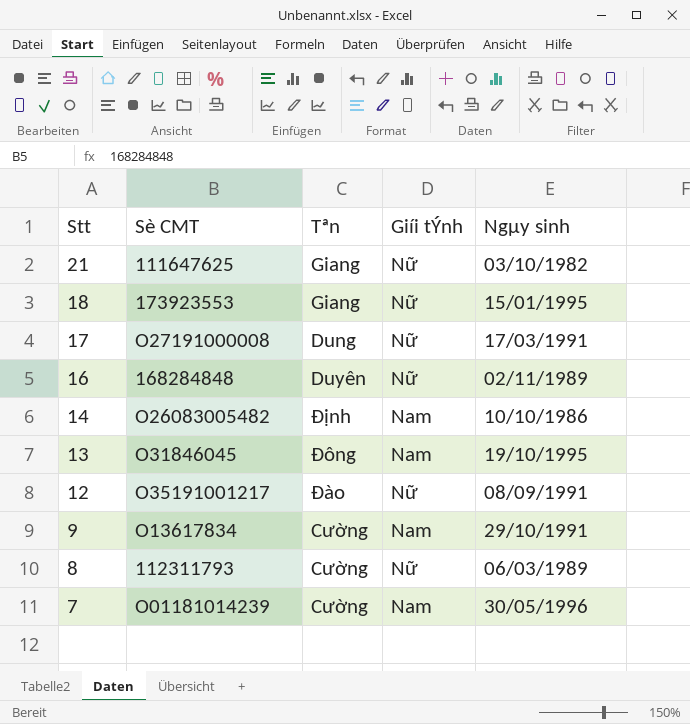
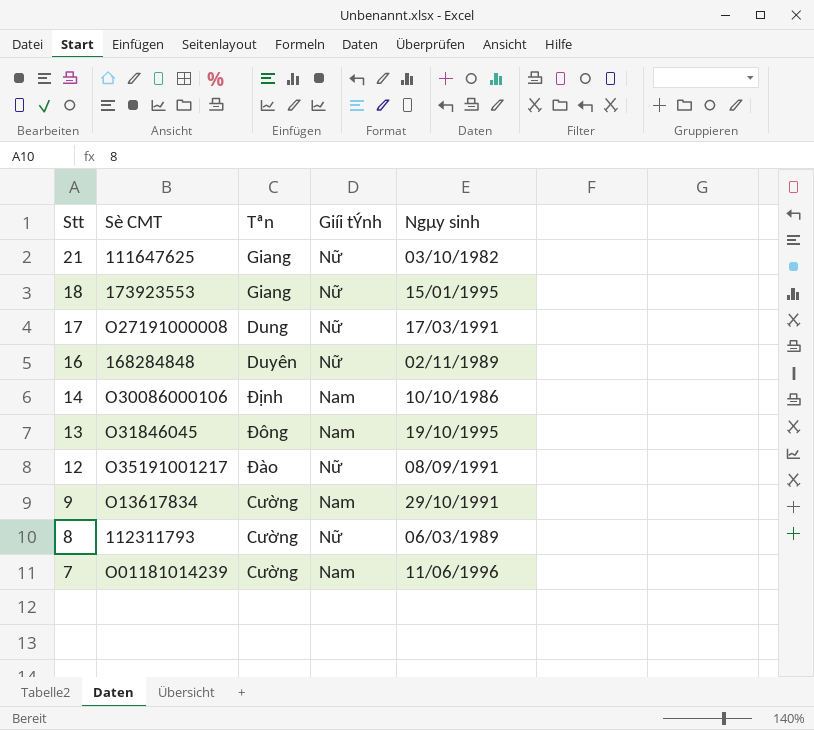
14 | Sè CMT: O26083005482 -> O30086000106
7 | Ngµy sinh: 30/05/1996 -> 11/06/1996

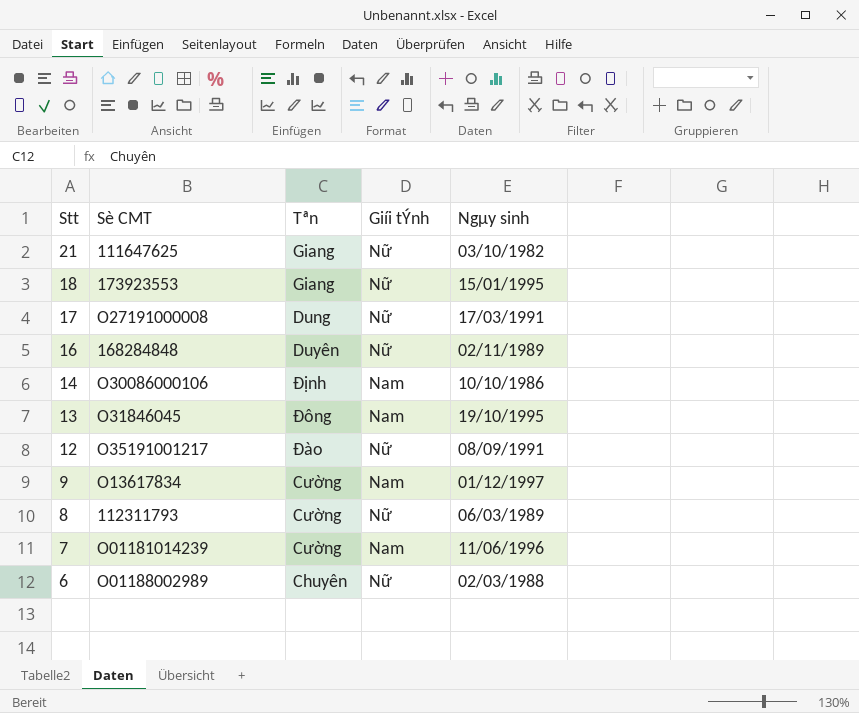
9 | Ngµy sinh: 29/10/1991 -> 01/12/1997
row 6: none -> O01188002989 | Chuyên | Nữ | 02/03/1988

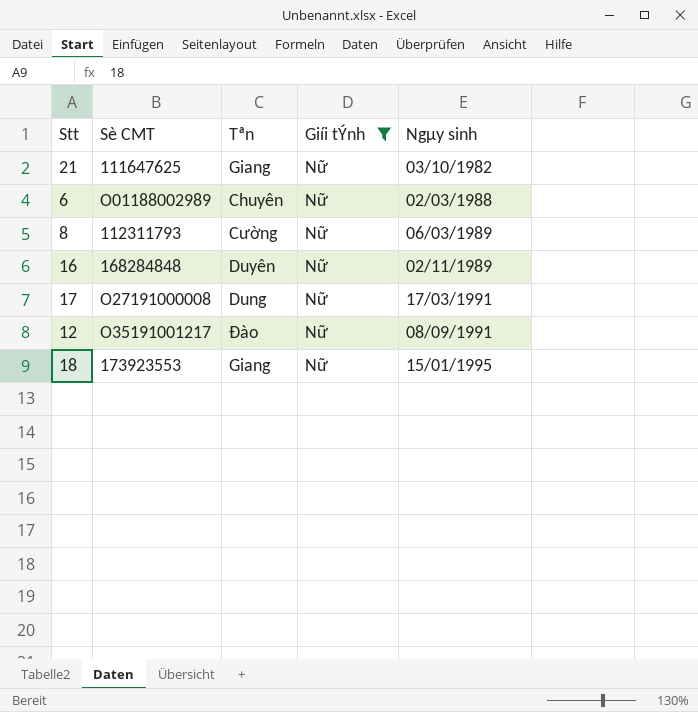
filter: none -> Giíi tÝnh = Nữ
row order: Stt descending -> Ngµy sinh ascending

